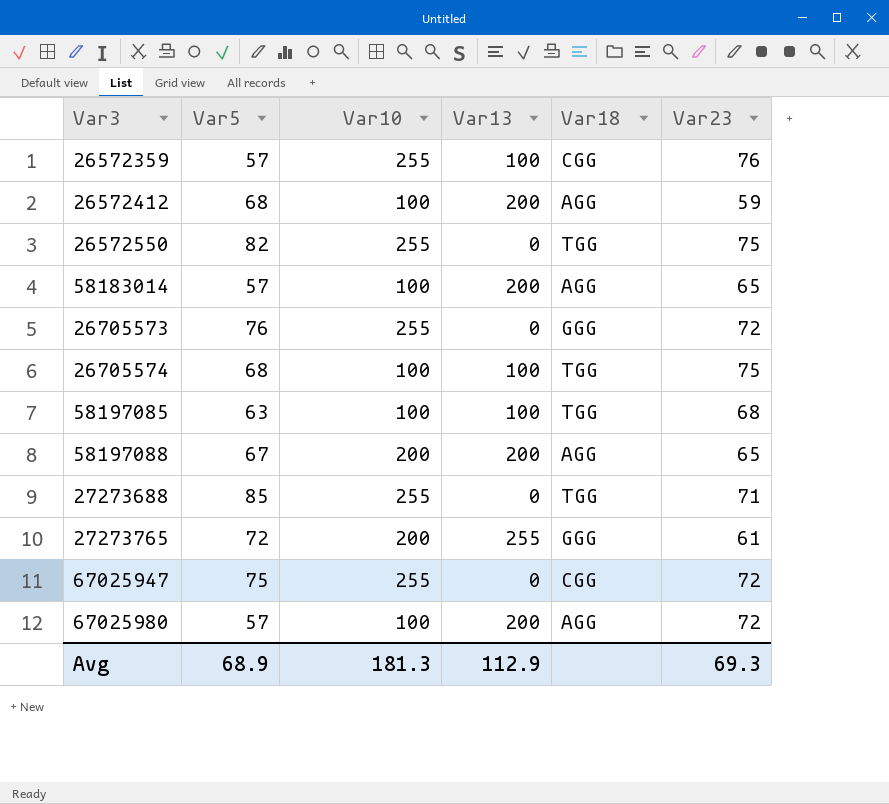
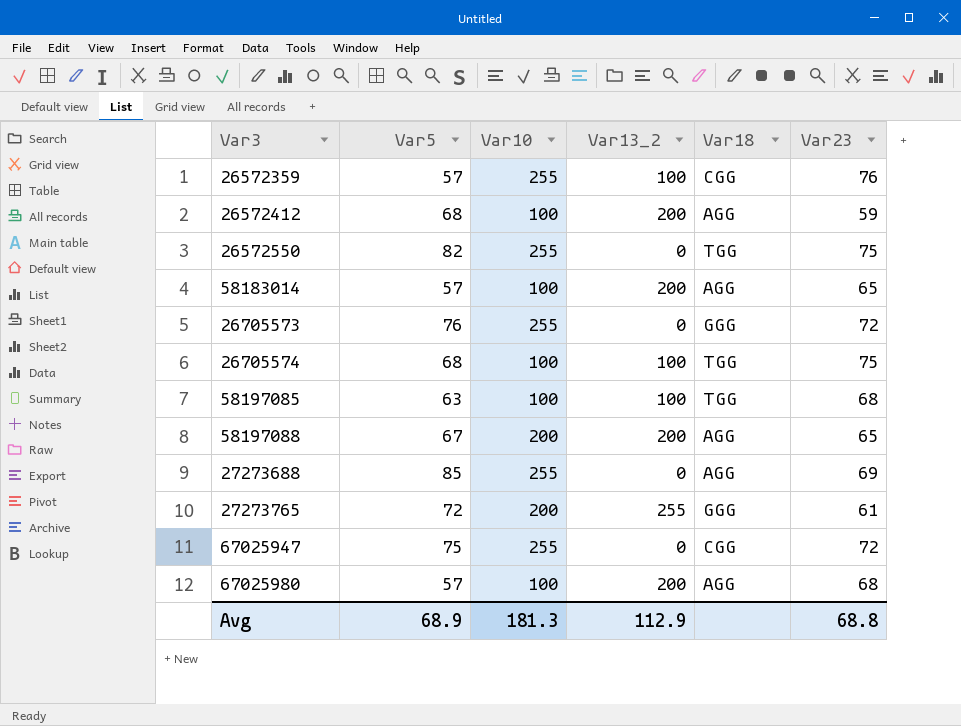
column name: Var13 -> Var13_2
27273688 | Var18: TGG -> AGG
27273688 | Var23: 71 -> 69
67025980 | Var23: 72 -> 68
Avg | Var23: 69.3 -> 68.8

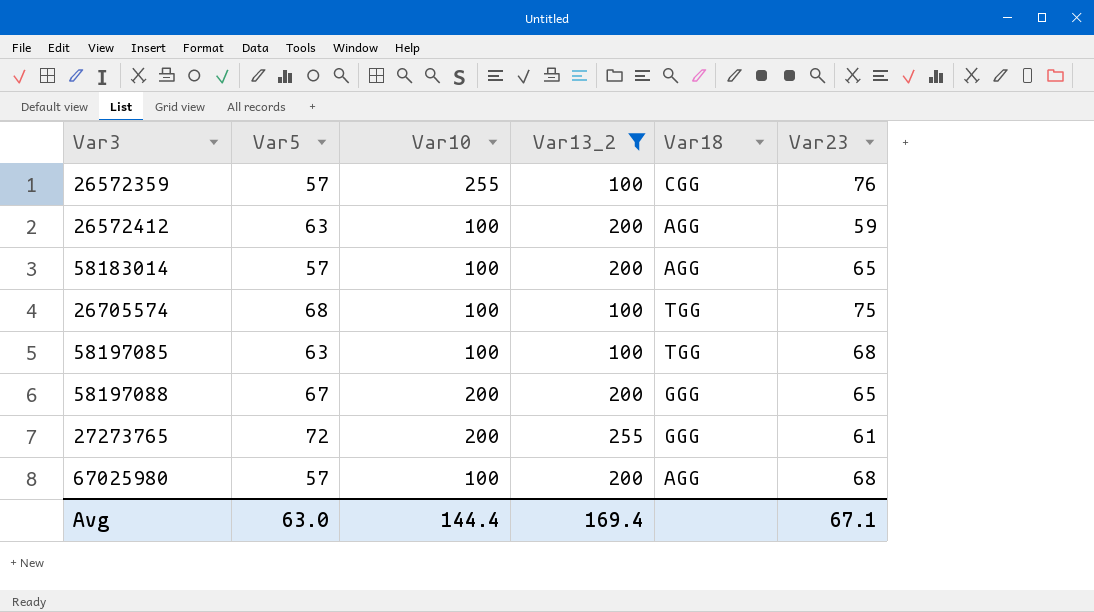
filter: none -> Var13_2 != 0
26572412 | Var5: 68 -> 63
58197088 | Var18: AGG -> GGG
Avg | Var5: 68.9 -> 63.0
Avg | Var10: 181.3 -> 144.4
Avg | Var13_2: 112.9 -> 169.4
Avg | Var23: 68.8 -> 67.1

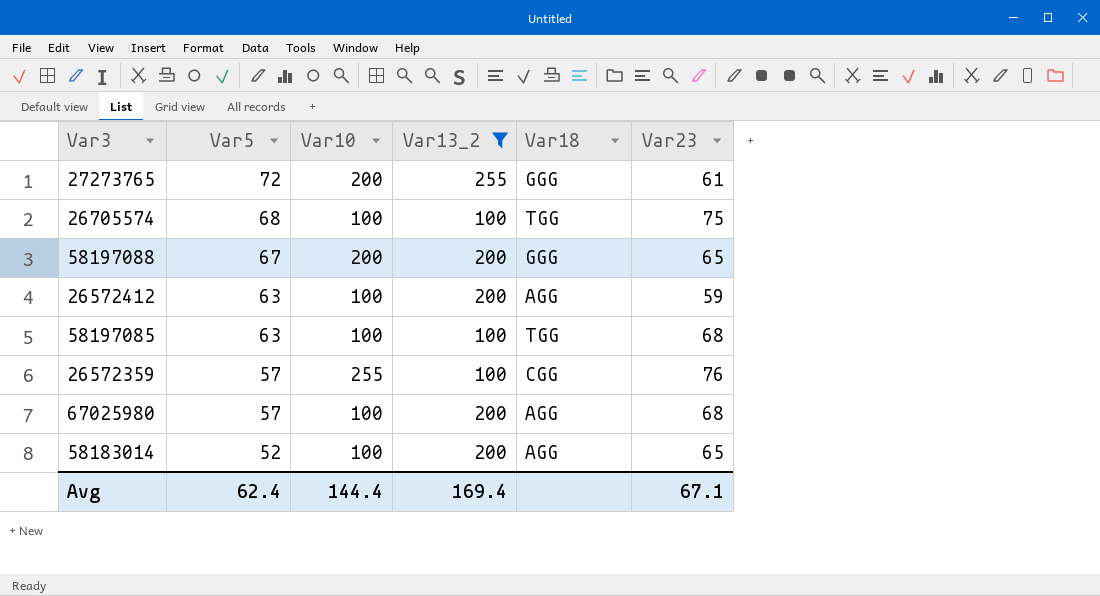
row order: none -> Var5 descending
58183014 | Var5: 57 -> 52
Avg | Var5: 63.0 -> 62.4

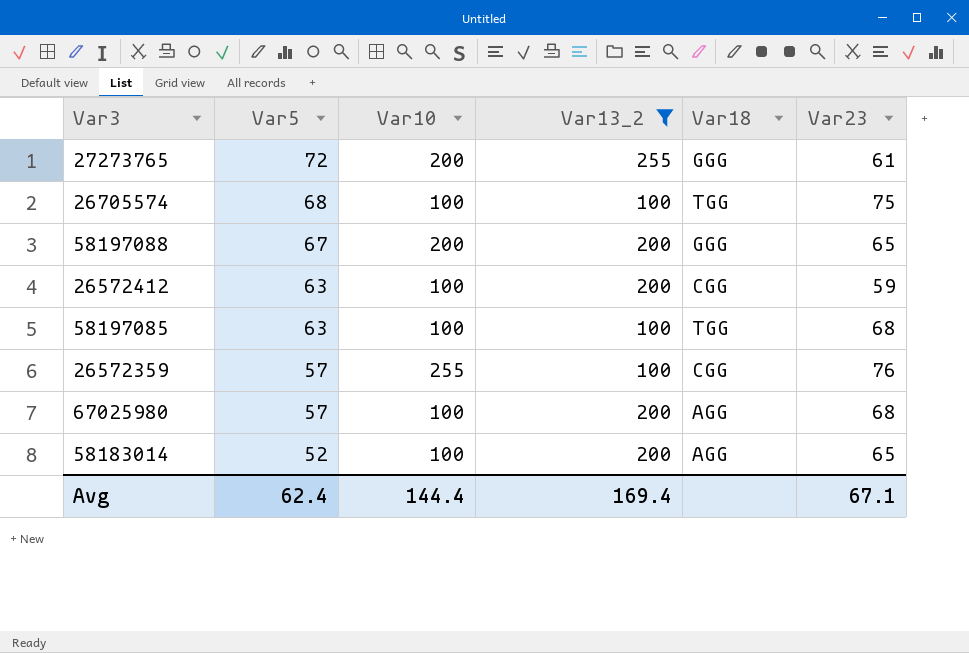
26572412 | Var18: AGG -> CGG

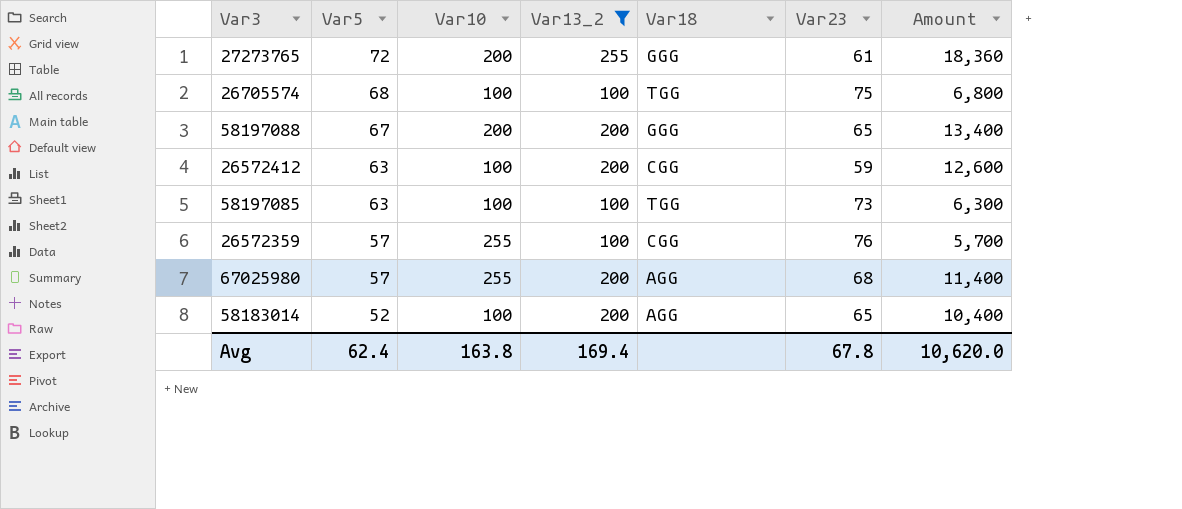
column Amount | formula: none -> [Var5] * [Var13_2]
58197085 | Var23: 68 -> 73
67025980 | Var10: 100 -> 255
Avg | Var10: 144.4 -> 163.8
Avg | Var23: 67.1 -> 67.8

